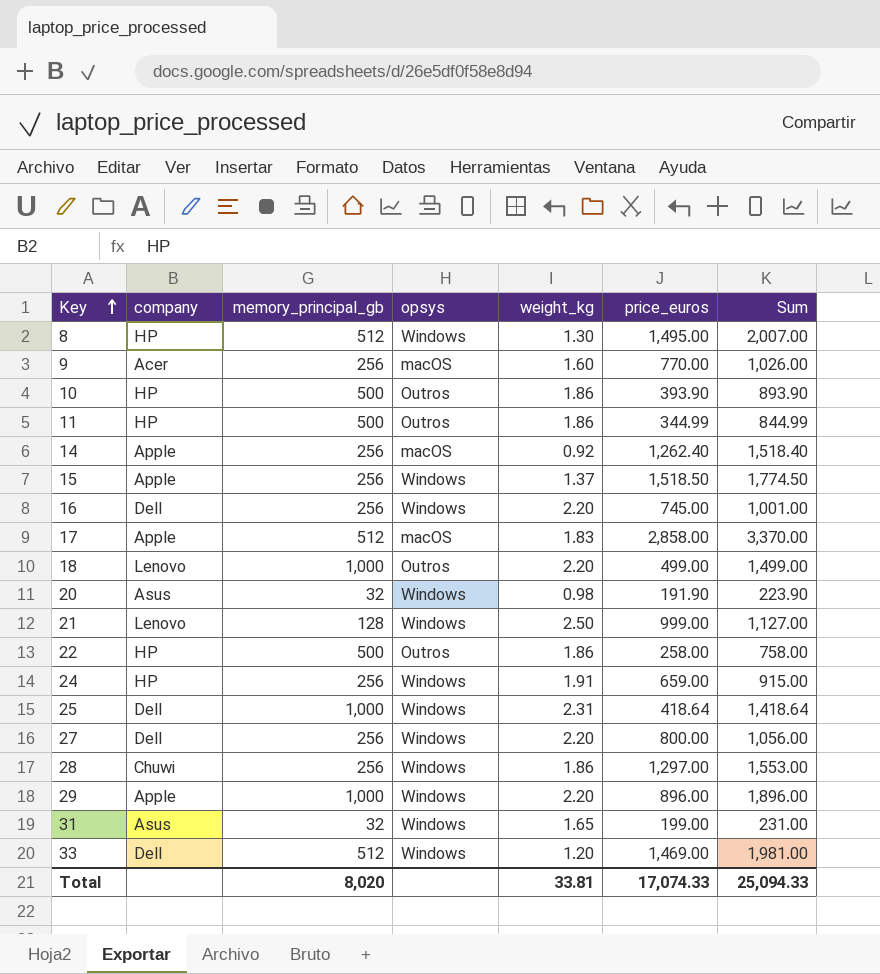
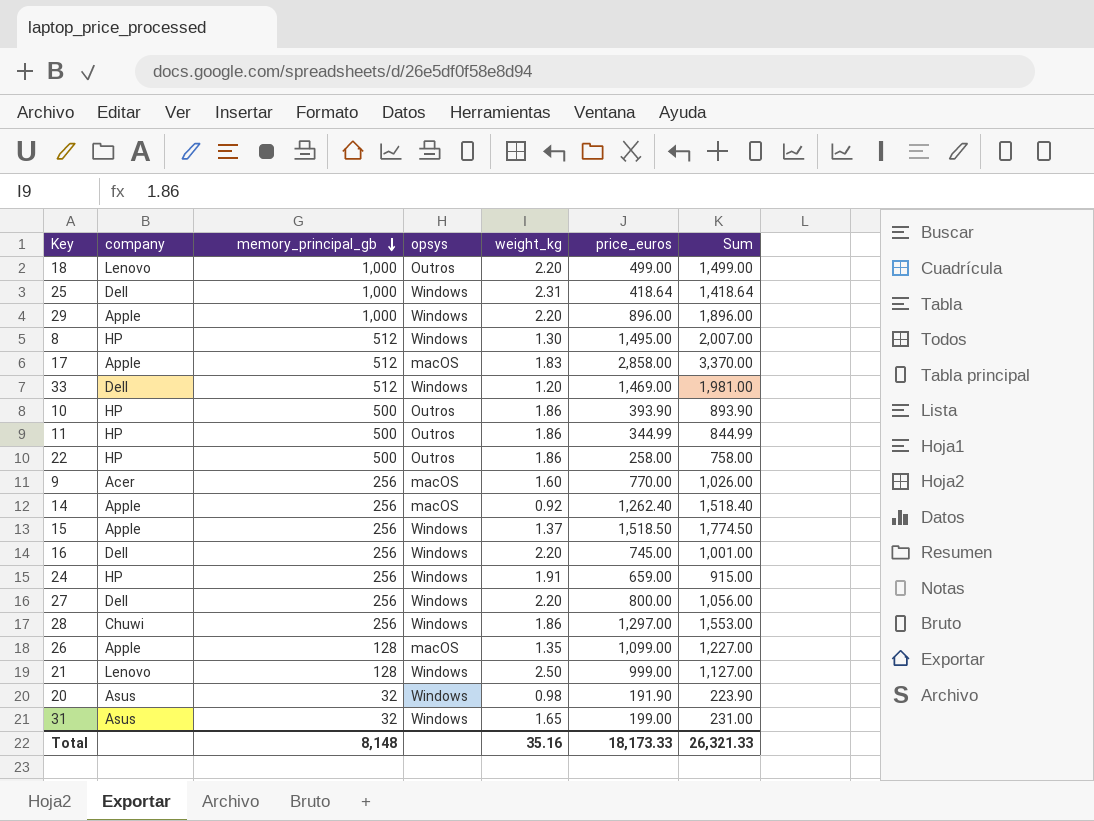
row order: Key ascending -> memory_principal_gb descending
row 26: none -> Apple | 128 | macOS | 1.35 | 1,099.00 | 1,227.00
Total | memory_principal_gb: 8,020 -> 8,148
Total | weight_kg: 33.81 -> 35.16
Total | price_euros: 17,074.33 -> 18,173.33
Total | Sum: 25,094.33 -> 26,321.33

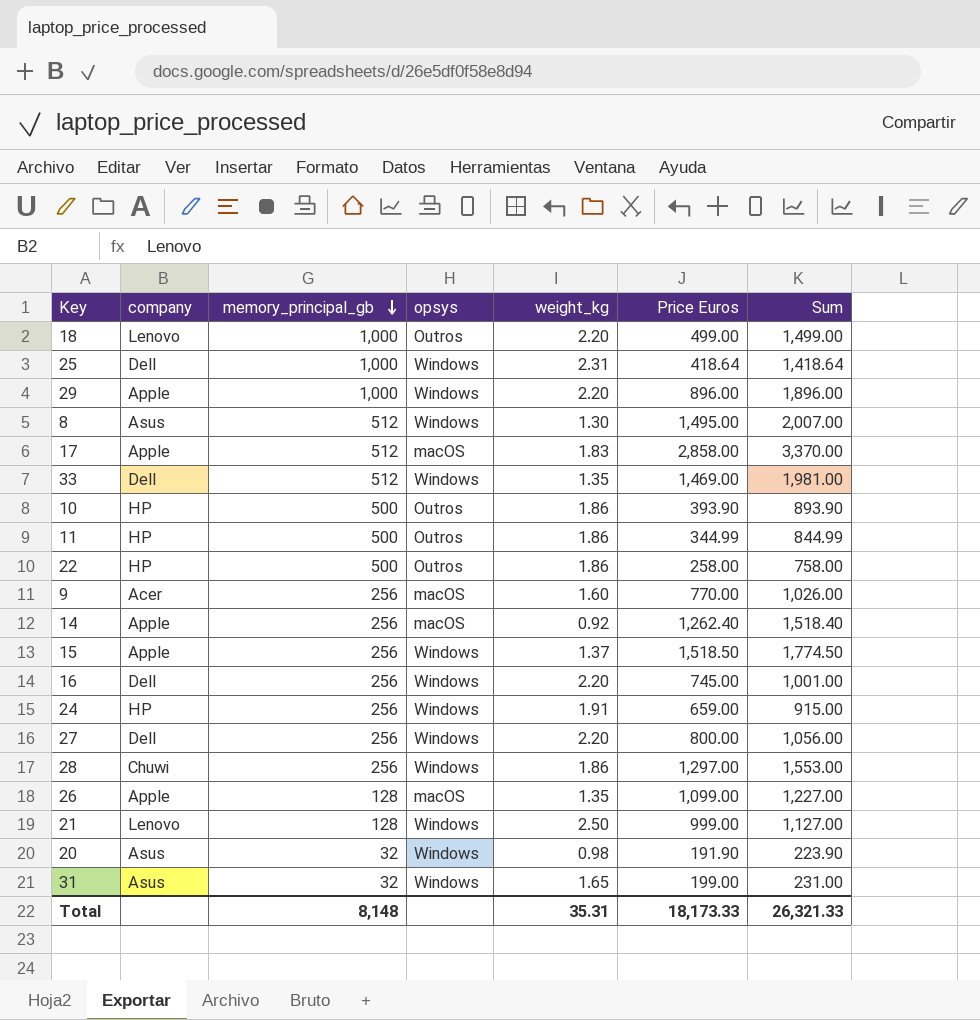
column name: price_euros -> Price Euros
8 | company: HP -> Asus
33 | weight_kg: 1.20 -> 1.35
Total | weight_kg: 35.16 -> 35.31

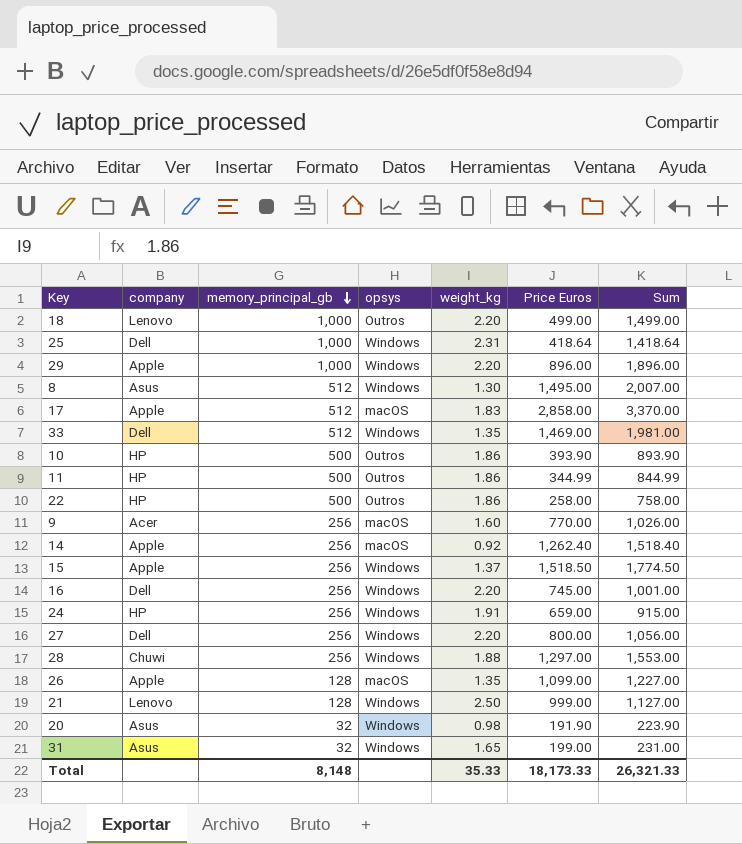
28 | weight_kg: 1.86 -> 1.88
Total | weight_kg: 35.31 -> 35.33

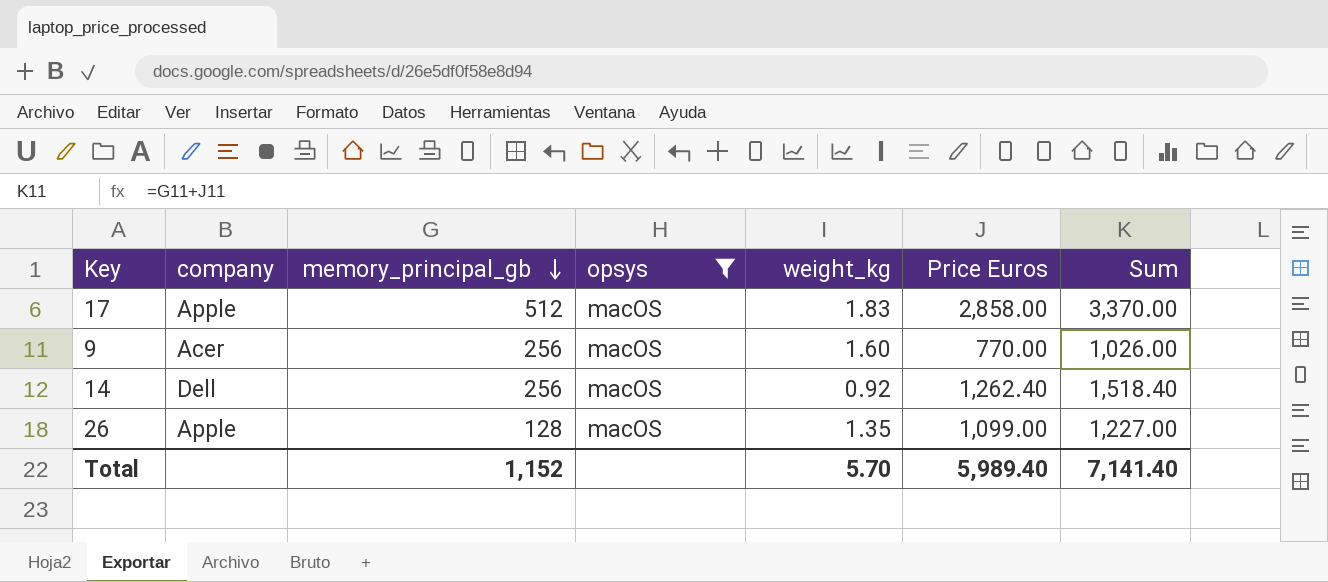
filter: none -> opsys = macOS
14 | company: Apple -> Dell
Total | memory_principal_gb: 8,148 -> 1,152
Total | weight_kg: 35.33 -> 5.70
Total | Price Euros: 18,173.33 -> 5,989.40
Total | Sum: 26,321.33 -> 7,141.40

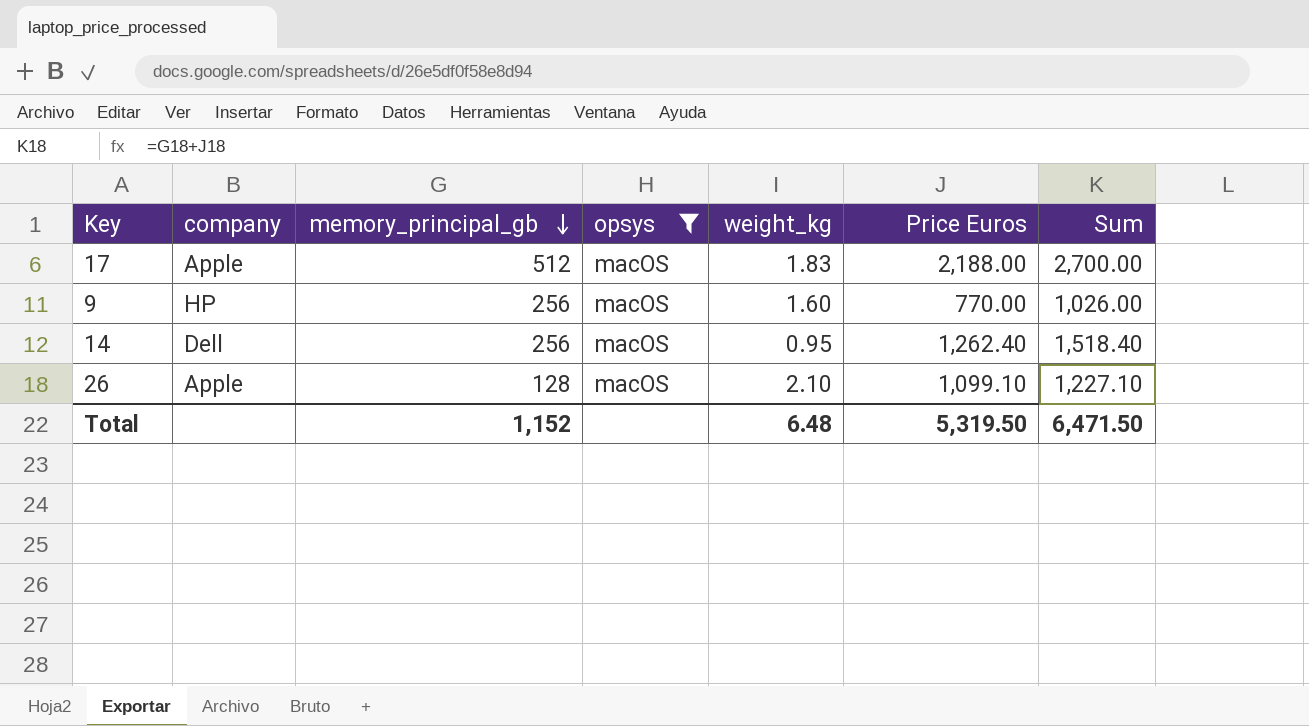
17 | Price Euros: 2,858.00 -> 2,188.00
17 | Sum: 3,370.00 -> 2,700.00
9 | company: Acer -> HP
14 | weight_kg: 0.92 -> 0.95
26 | weight_kg: 1.35 -> 2.10
26 | Price Euros: 1,099.00 -> 1,099.10
26 | Sum: 1,227.00 -> 1,227.10
Total | weight_kg: 5.70 -> 6.48
Total | Price Euros: 5,989.40 -> 5,319.50
Total | Sum: 7,141.40 -> 6,471.50

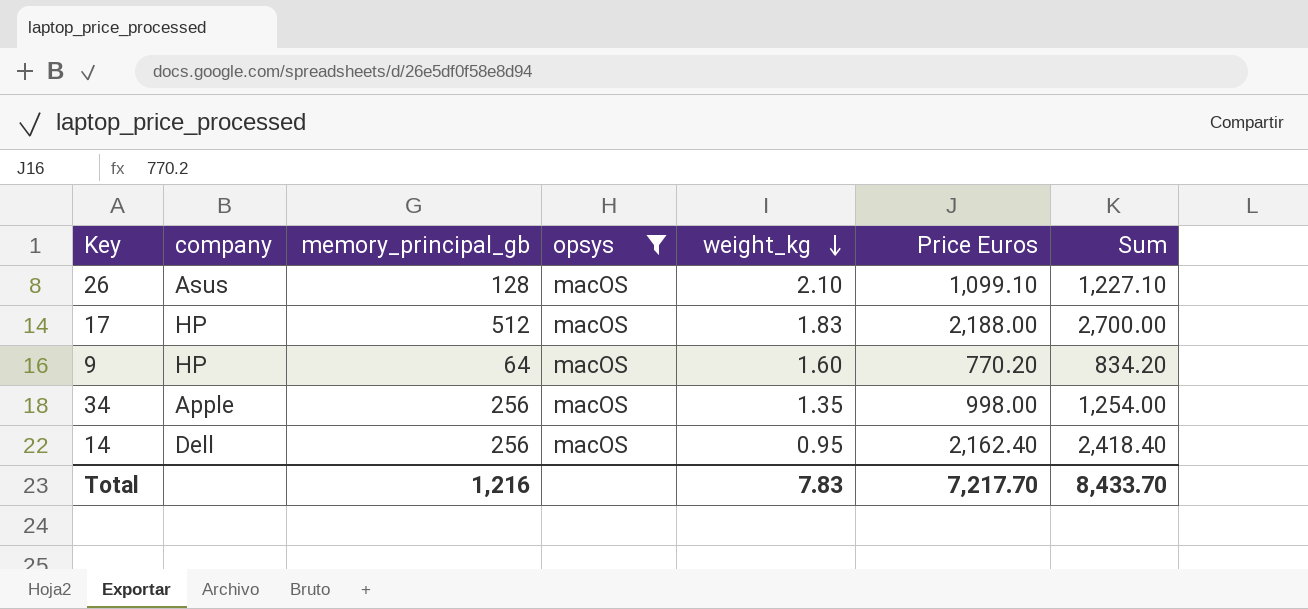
row order: memory_principal_gb descending -> weight_kg descending
26 | company: Apple -> Asus
17 | company: Apple -> HP
9 | memory_principal_gb: 256 -> 64
9 | Price Euros: 770.00 -> 770.20
9 | Sum: 1,026.00 -> 834.20
row 34: none -> Apple | 256 | macOS | 1.35 | 998.00 | 1,254.00
14 | Price Euros: 1,262.40 -> 2,162.40
14 | Sum: 1,518.40 -> 2,418.40
Total | memory_principal_gb: 1,152 -> 1,216
Total | weight_kg: 6.48 -> 7.83
Total | Price Euros: 5,319.50 -> 7,217.70
Total | Sum: 6,471.50 -> 8,433.70

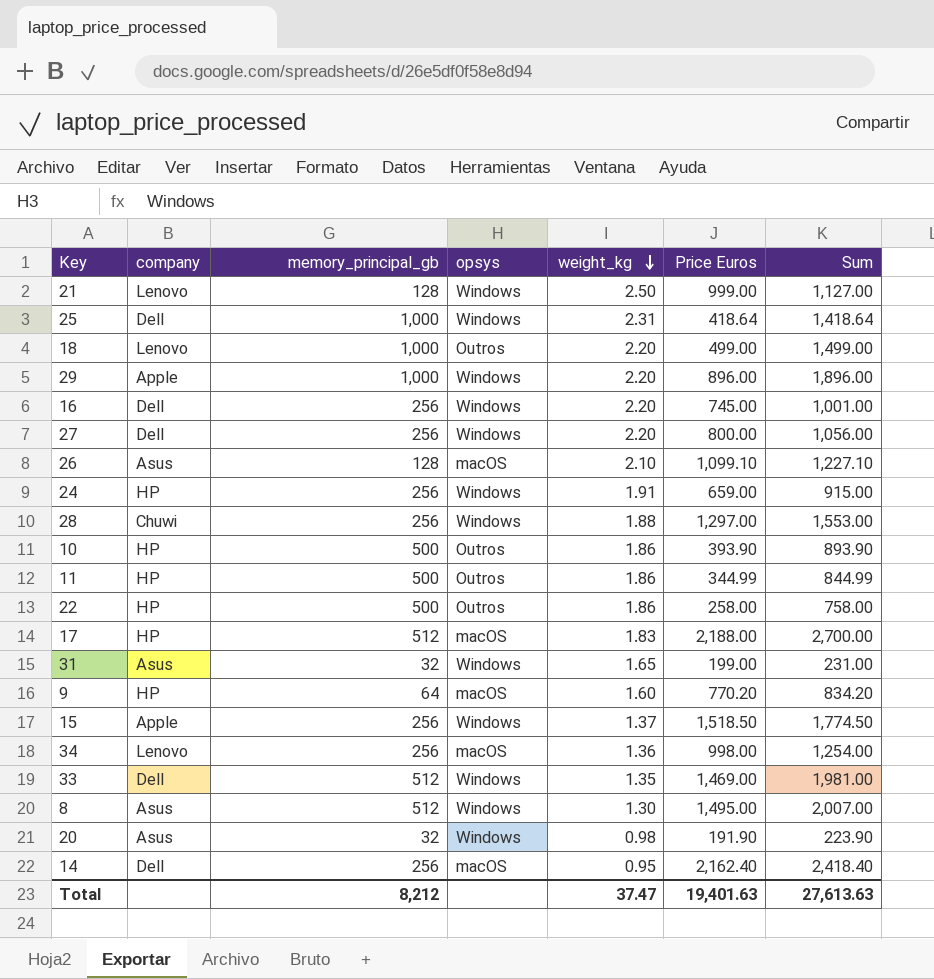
filter: opsys = macOS -> none
34 | company: Apple -> Lenovo
34 | weight_kg: 1.35 -> 1.36
Total | memory_principal_gb: 1,216 -> 8,212
Total | weight_kg: 7.83 -> 37.47
Total | Price Euros: 7,217.70 -> 19,401.63
Total | Sum: 8,433.70 -> 27,613.63

